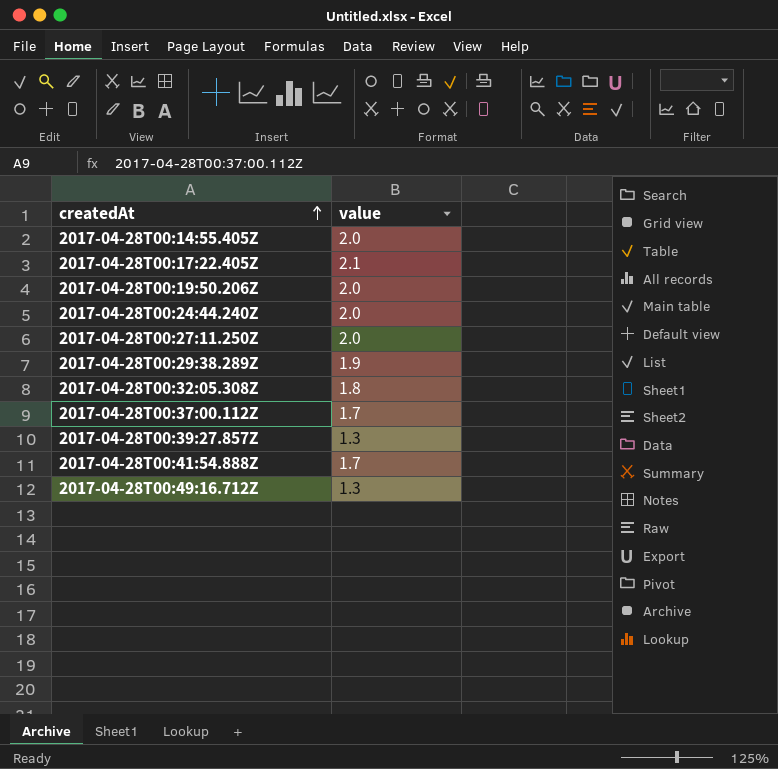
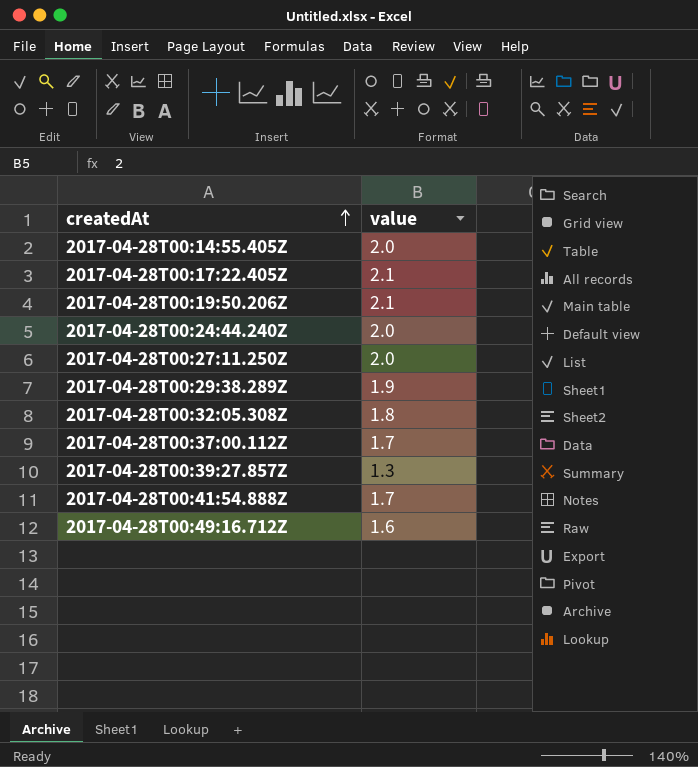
2017-04-28T00:19:50.206Z | value: 2.0 -> 2.1
2017-04-28T00:49:16.712Z | value: 1.3 -> 1.6

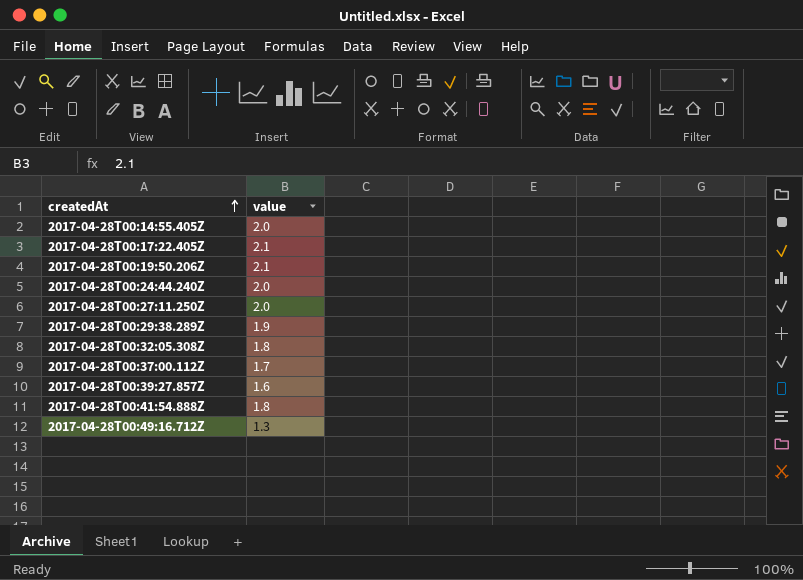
2017-04-28T00:39:27.857Z | value: 1.3 -> 1.6
2017-04-28T00:41:54.888Z | value: 1.7 -> 1.8
2017-04-28T00:49:16.712Z | value: 1.6 -> 1.3

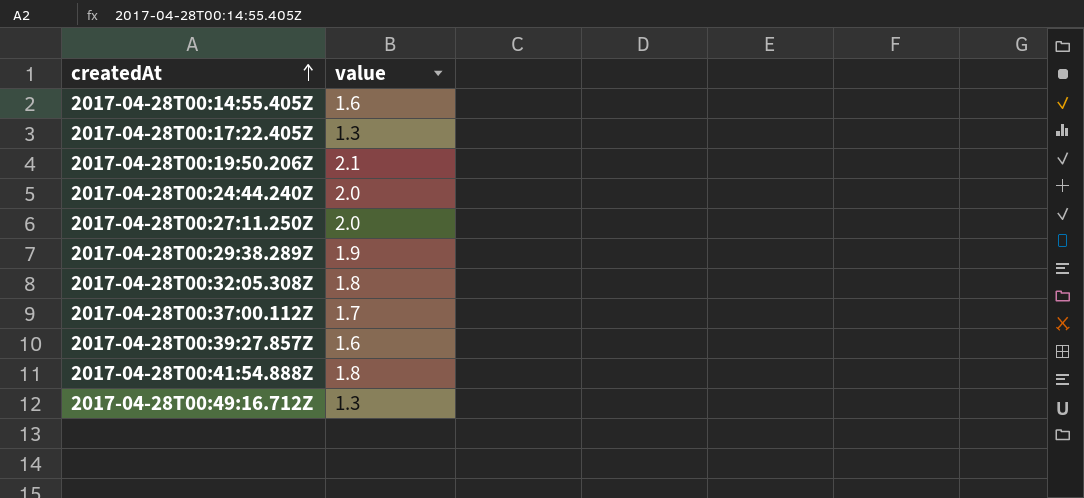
2017-04-28T00:14:55.405Z | value: 2.0 -> 1.6
2017-04-28T00:17:22.405Z | value: 2.1 -> 1.3

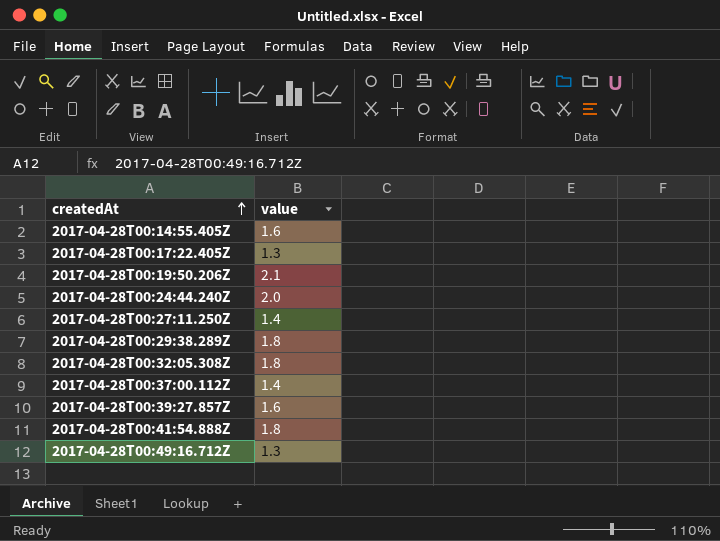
2017-04-28T00:27:11.250Z | value: 2.0 -> 1.4
2017-04-28T00:29:38.289Z | value: 1.9 -> 1.8
2017-04-28T00:37:00.112Z | value: 1.7 -> 1.4

